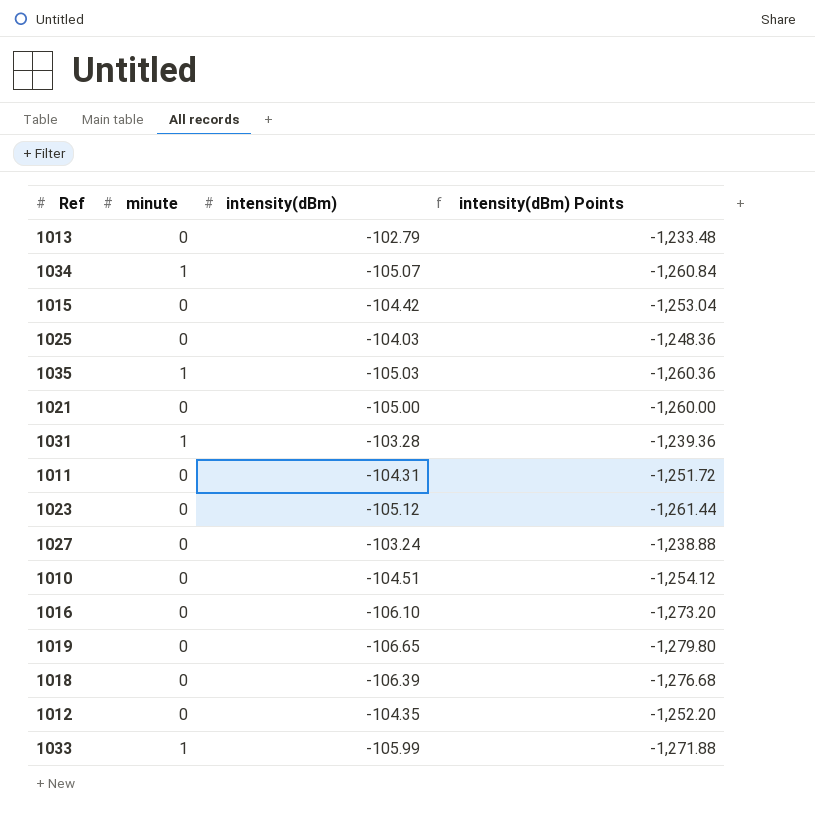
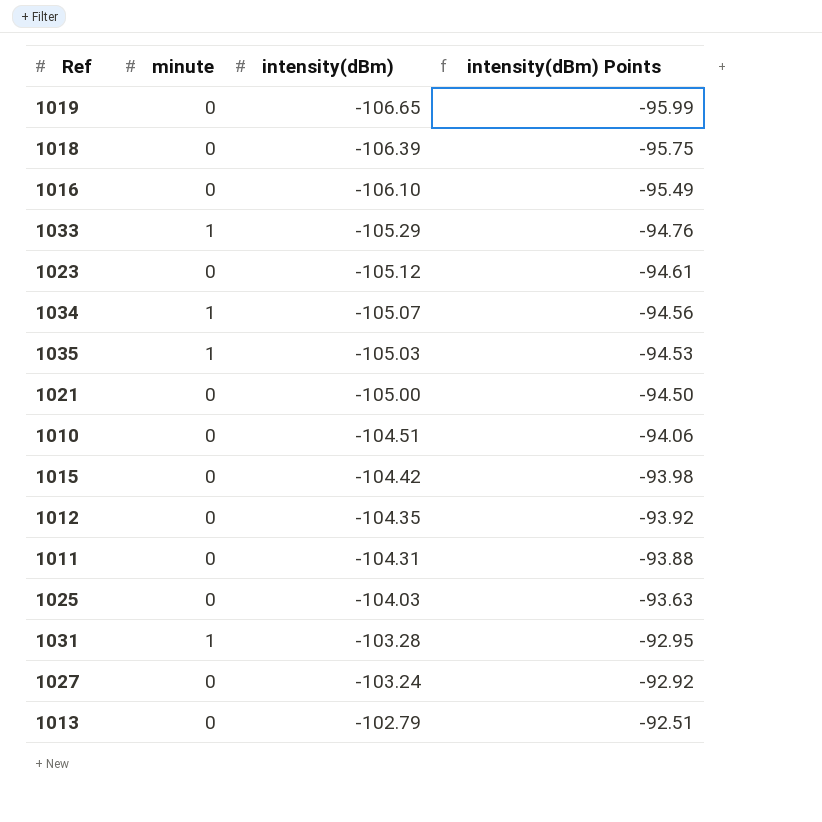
row order: none -> intensity(dBm) ascending
column intensity(dBm) Points | formula: [intensity(dBm)] * 12 -> [intensity(dBm)] * 0.9
1033 | intensity(dBm): -105.99 -> -105.29

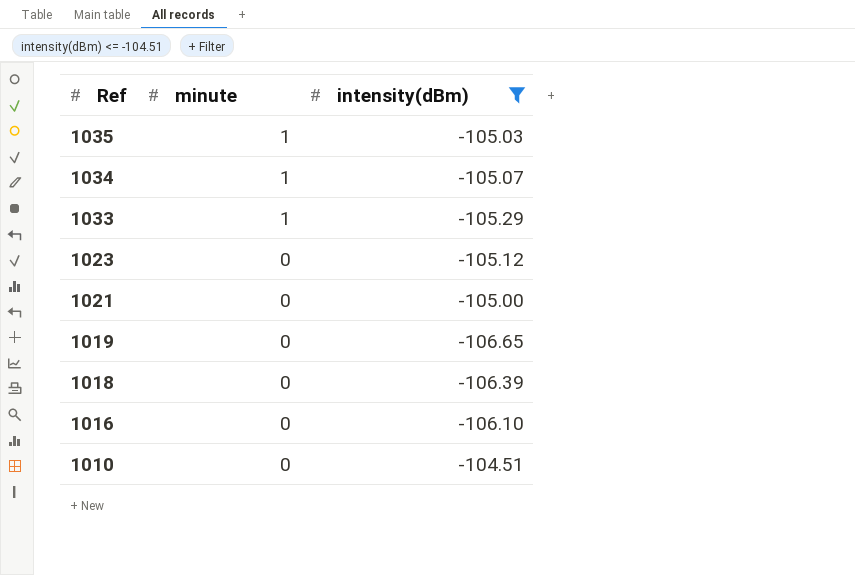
filter: none -> intensity(dBm) <= -104.51
row order: intensity(dBm) ascending -> Ref descending
column intensity(dBm) Points | formula: [intensity(dBm)] * 0.9 -> none

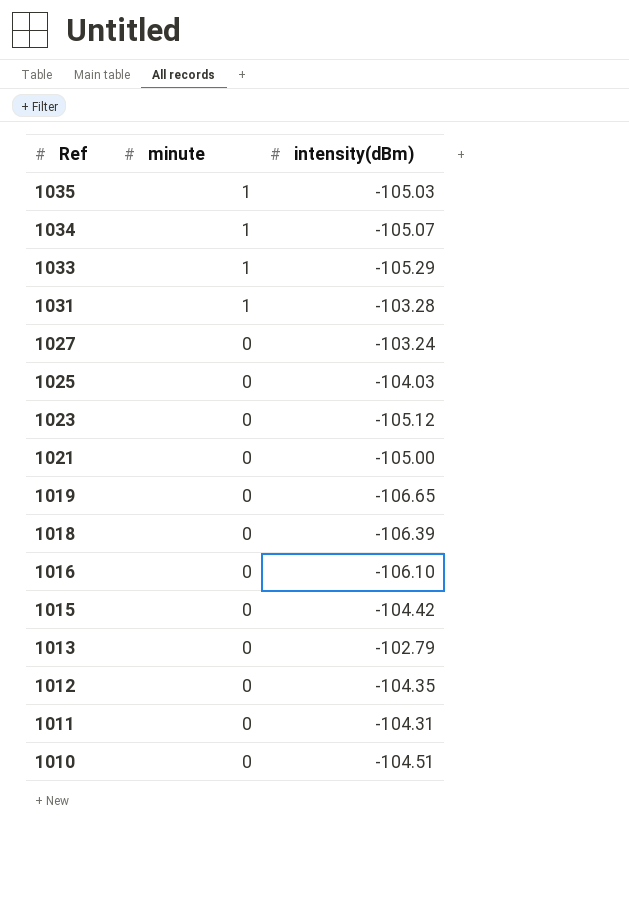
filter: intensity(dBm) <= -104.51 -> none

